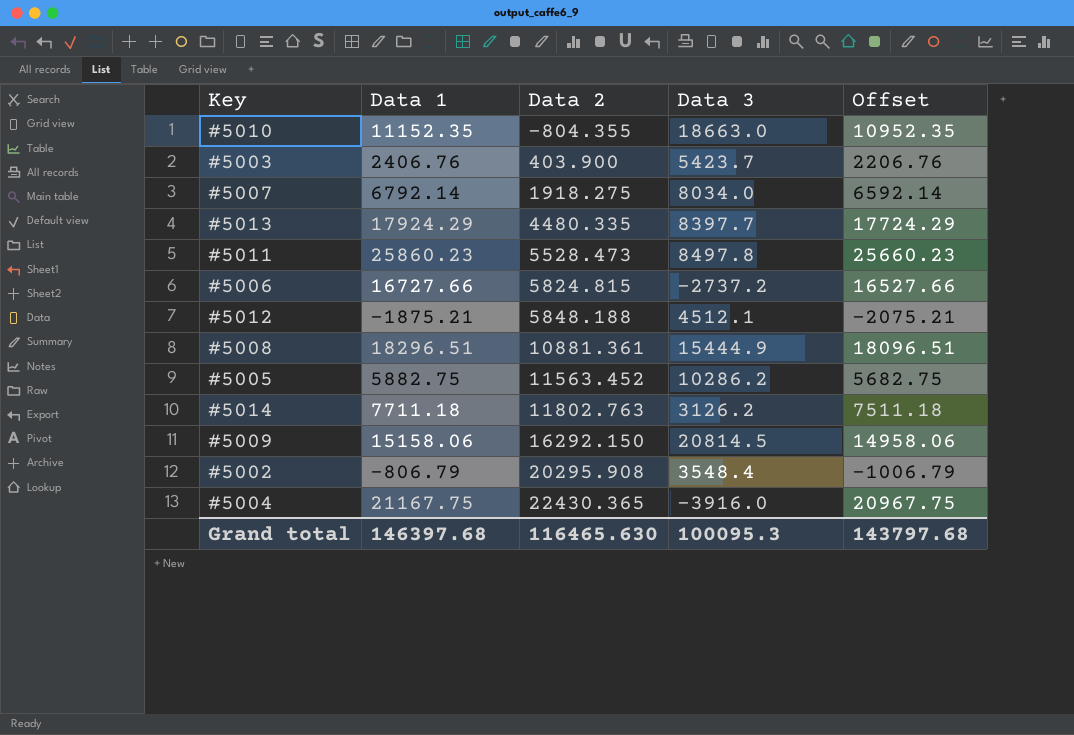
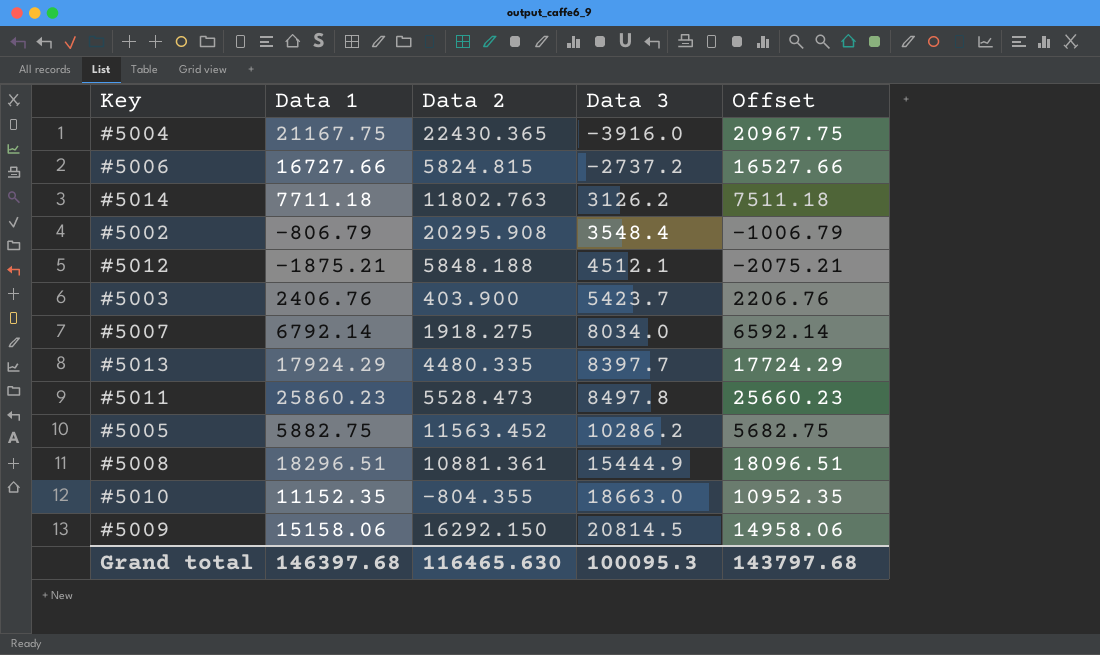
row order: Data 2 ascending -> Data 3 ascending

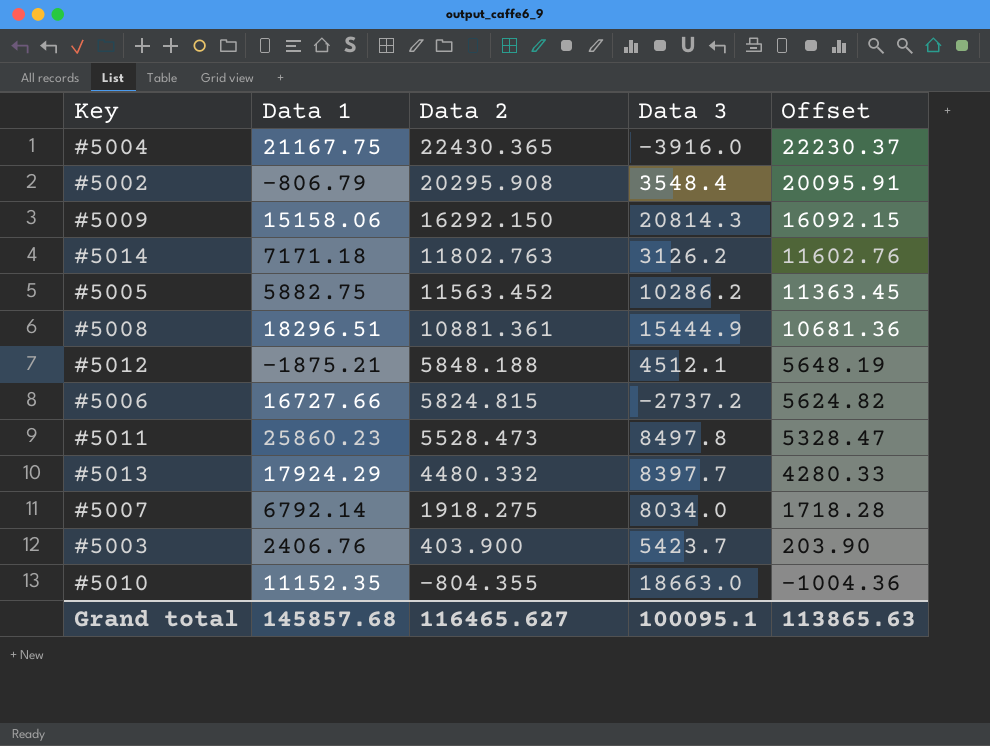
row order: Data 3 ascending -> Data 2 descending
column Offset | formula: [Data 1] - 200 -> [Data 2] - 200
#5009 | Data 3: 20814.5 -> 20814.3
#5014 | Data 1: 7711.18 -> 7171.18
#5013 | Data 2: 4480.335 -> 4480.332
Grand total | Data 1: 146397.68 -> 145857.68
Grand total | Data 2: 116465.630 -> 116465.627
Grand total | Data 3: 100095.3 -> 100095.1
Grand total | Offset: 143797.68 -> 113865.63

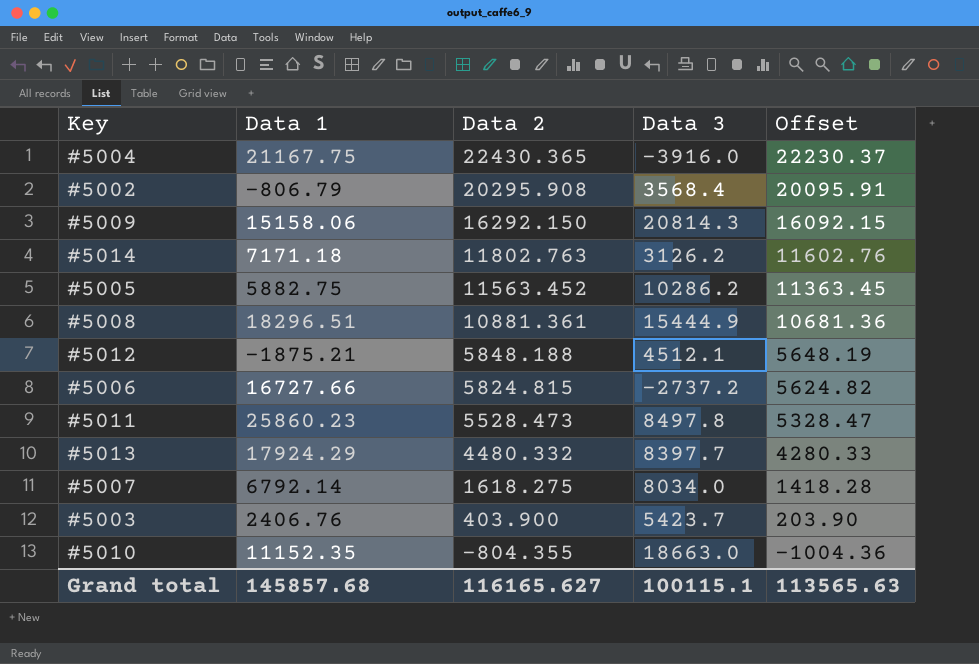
#5002 | Data 3: 3548.4 -> 3568.4
#5007 | Data 2: 1918.275 -> 1618.275
#5007 | Offset: 1718.28 -> 1418.28
Grand total | Data 2: 116465.627 -> 116165.627
Grand total | Data 3: 100095.1 -> 100115.1
Grand total | Offset: 113865.63 -> 113565.63

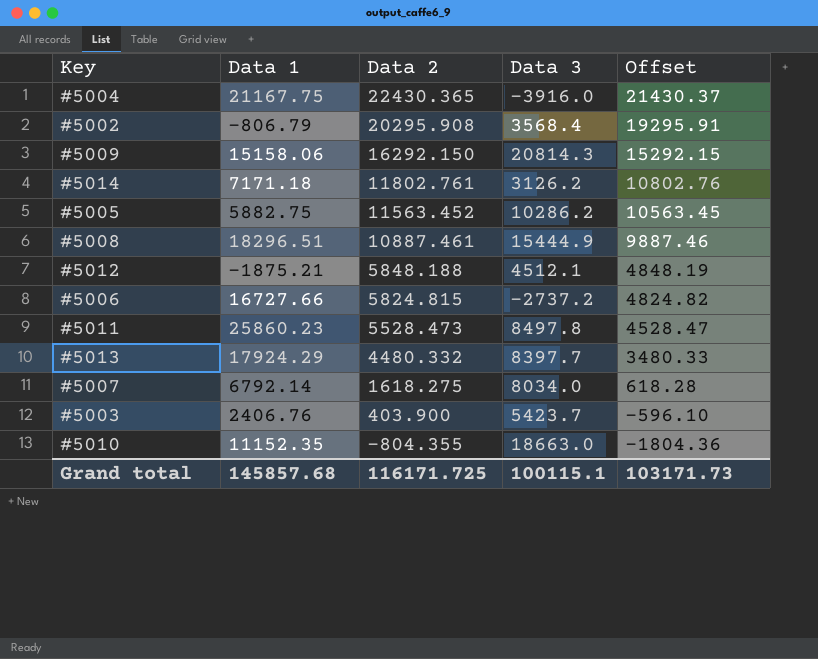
column Offset | formula: [Data 2] - 200 -> [Data 2] - 1000
#5014 | Data 2: 11802.763 -> 11802.761
#5008 | Data 2: 10881.361 -> 10887.461
Grand total | Data 2: 116165.627 -> 116171.725
Grand total | Offset: 113565.63 -> 103171.73

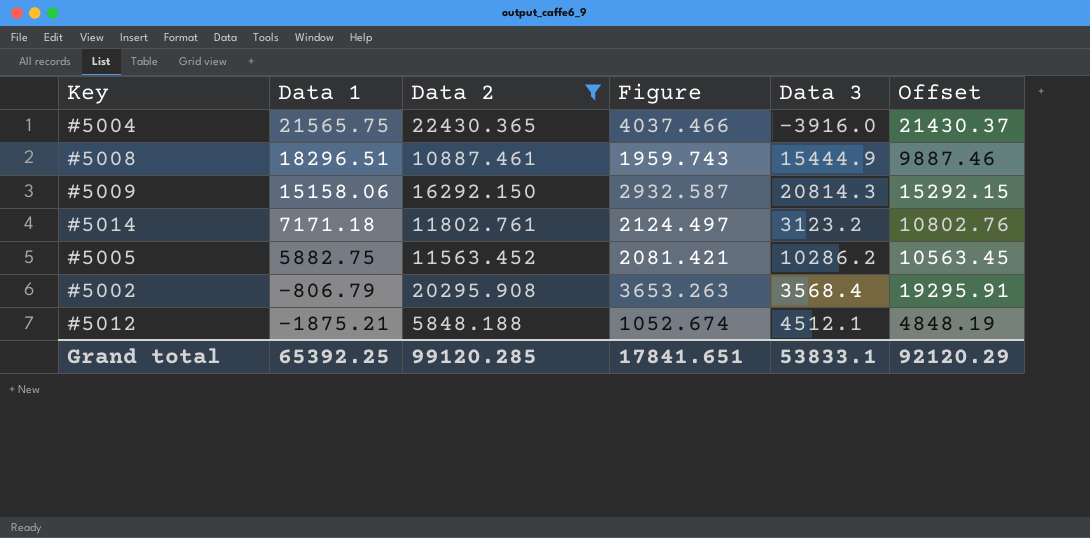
filter: none -> Data 2 >= 5848.188
row order: Data 2 descending -> Data 1 descending
column Figure | formula: none -> [Data 2] * 0.18
#5004 | Data 1: 21167.75 -> 21565.75
#5014 | Data 3: 3126.2 -> 3123.2
Grand total | Data 1: 145857.68 -> 65392.25
Grand total | Data 2: 116171.725 -> 99120.285
Grand total | Data 3: 100115.1 -> 53833.1
Grand total | Offset: 103171.73 -> 92120.29

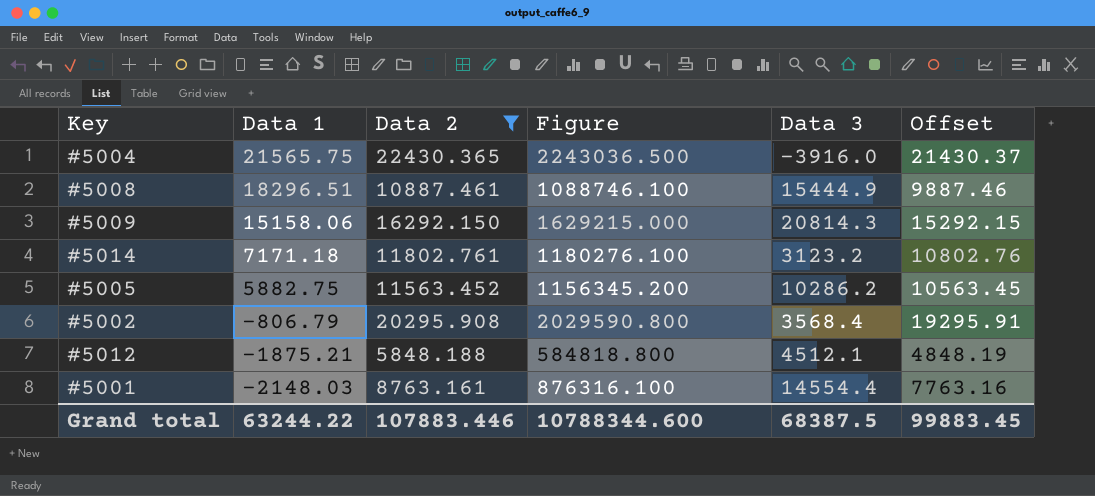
column Figure | formula: [Data 2] * 0.18 -> [Data 2] * 100
row #5001: none -> -2148.03 | 8763.161 | 876316.100 | 14554.4 | 7763.16
Grand total | Data 1: 65392.25 -> 63244.22
Grand total | Data 2: 99120.285 -> 107883.446
Grand total | Figure: 17841.651 -> 10788344.600
Grand total | Data 3: 53833.1 -> 68387.5
Grand total | Offset: 92120.29 -> 99883.45

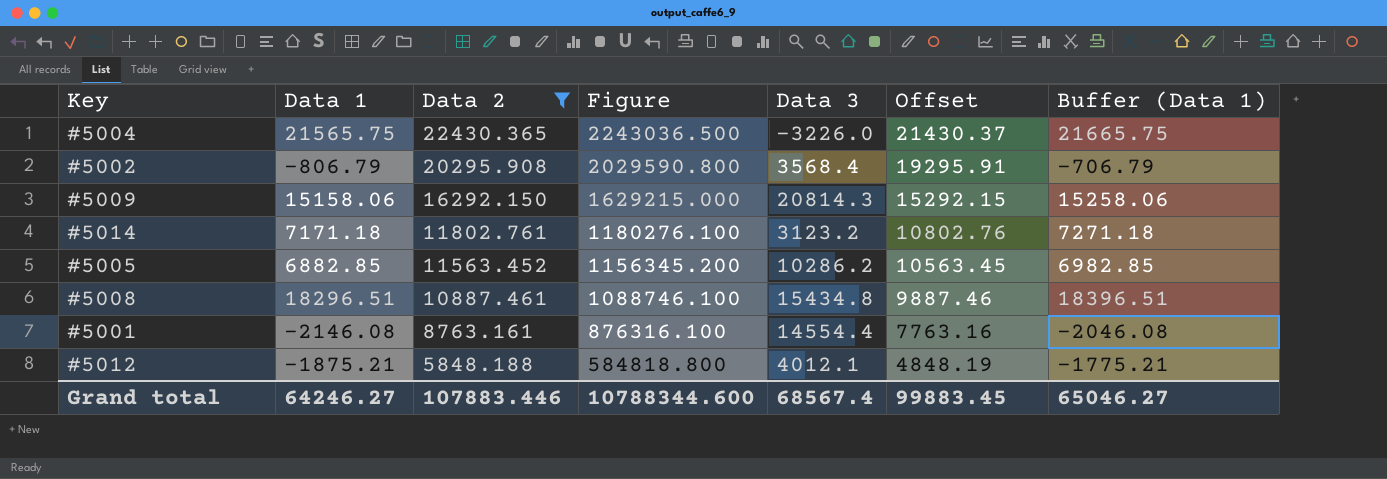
row order: Data 1 descending -> Data 2 descending
column Buffer (Data 1) | formula: none -> [Data 1] + 100
#5004 | Data 3: -3916.0 -> -3226.0
#5005 | Data 1: 5882.75 -> 6882.85
#5008 | Data 3: 15444.9 -> 15434.8
#5001 | Data 1: -2148.03 -> -2146.08
#5012 | Data 3: 4512.1 -> 4012.1
Grand total | Data 1: 63244.22 -> 64246.27
Grand total | Data 3: 68387.5 -> 68567.4

